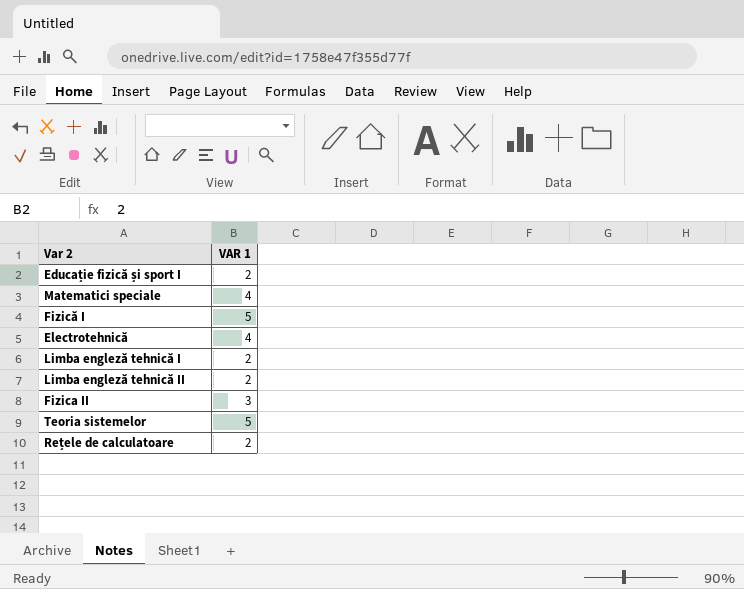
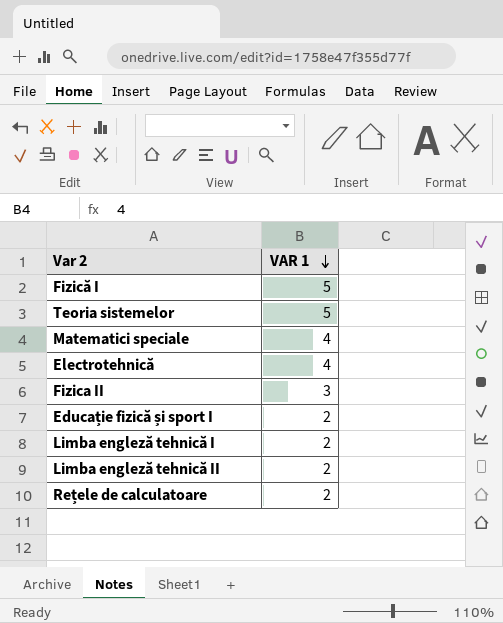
row order: none -> VAR 1 descending

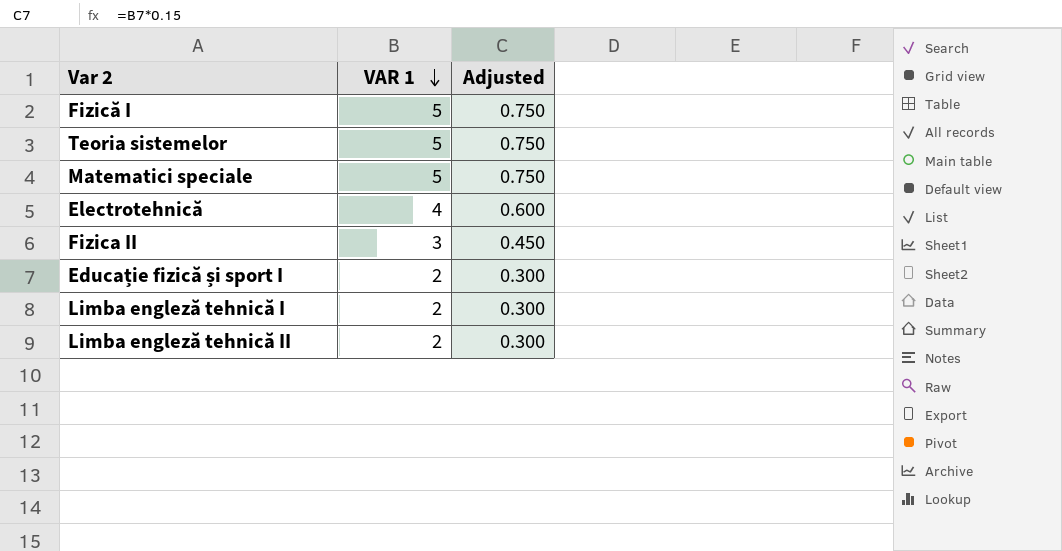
column Adjusted | formula: none -> [VAR 1] * 0.15
row Rețele de calculatoare: 2 -> none
Matematici speciale | VAR 1: 4 -> 5

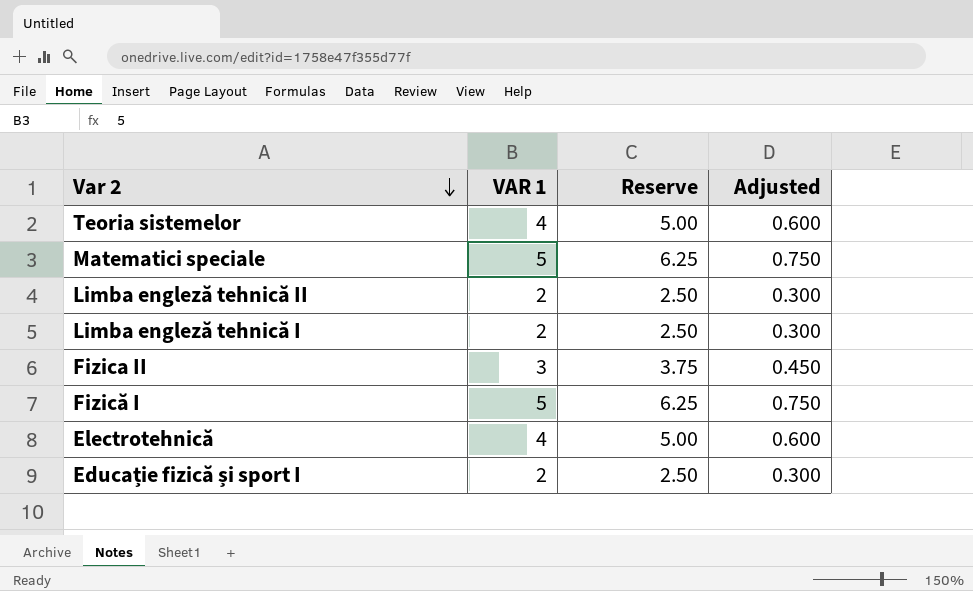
row order: VAR 1 descending -> Var 2 descending
column Reserve | formula: none -> [VAR 1] * 1.25
Teoria sistemelor | VAR 1: 5 -> 4
Teoria sistemelor | Adjusted: 0.750 -> 0.600

